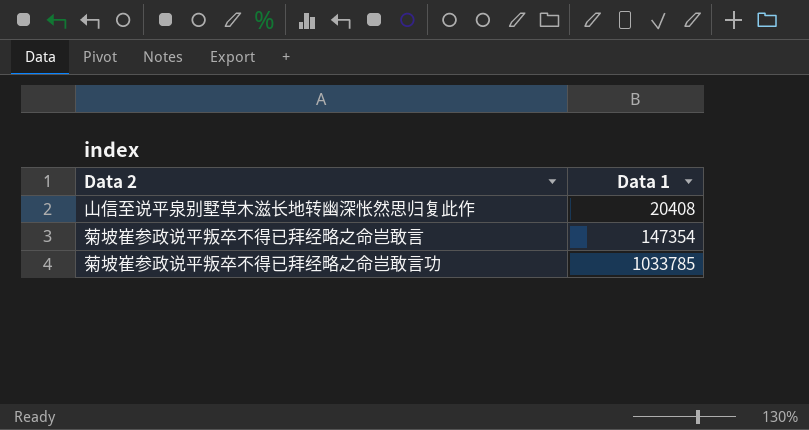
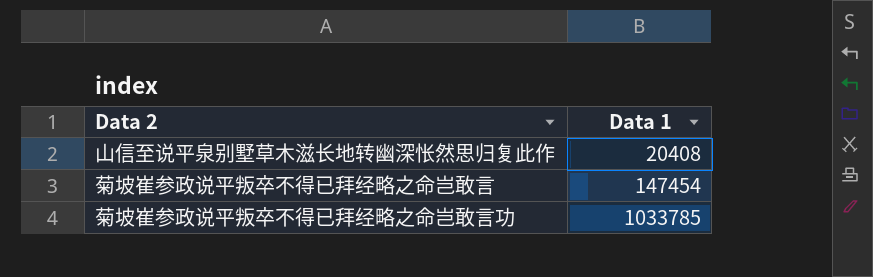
菊坡崔参政说平叛卒不得已拜经略之命岂敢言 | Data 1: 147354 -> 147454

